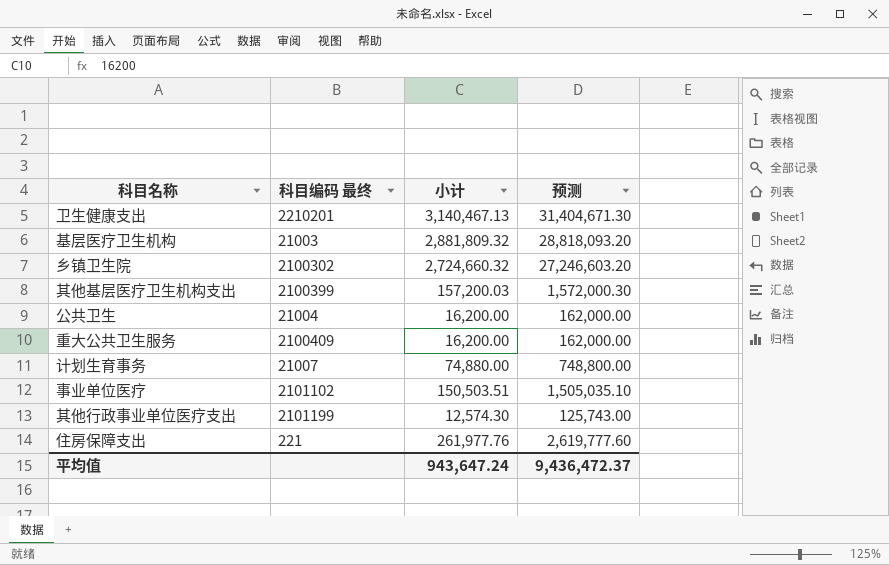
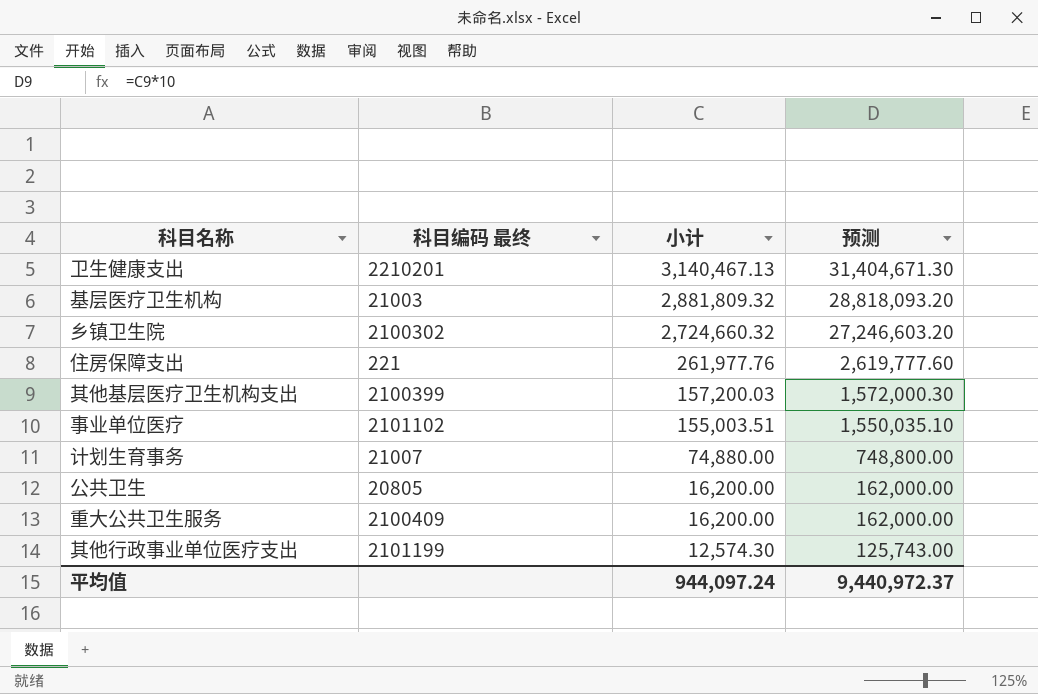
row order: none -> 小计 descending
事业单位医疗 | 小计: 150,503.51 -> 155,003.51
事业单位医疗 | 预测: 1,505,035.10 -> 1,550,035.10
公共卫生 | 科目编码 最终: 21004 -> 20805
平均值 | 小计: 943,647.24 -> 944,097.24
平均值 | 预测: 9,436,472.37 -> 9,440,972.37

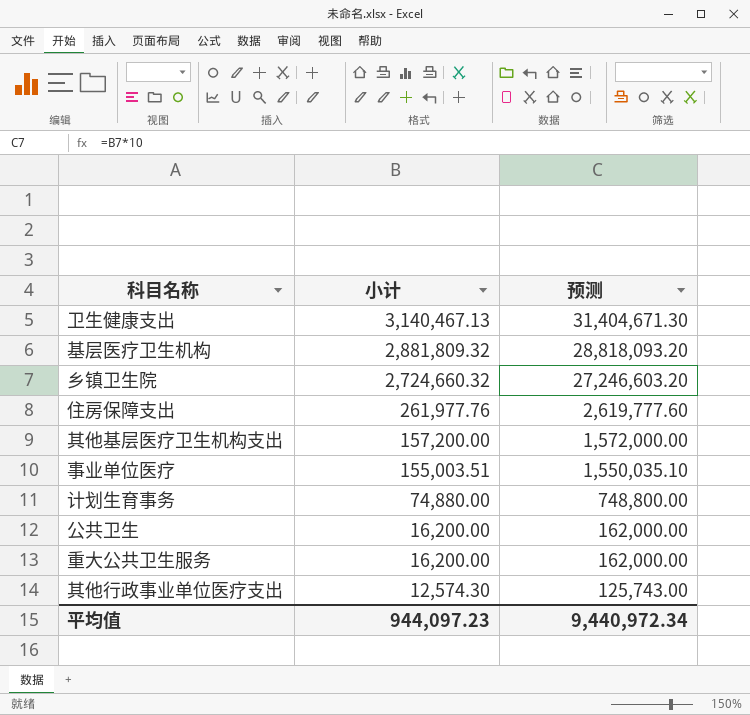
column 科目编码 最终 | position: 2 -> none
其他基层医疗卫生机构支出 | 小计: 157,200.03 -> 157,200.00
其他基层医疗卫生机构支出 | 预测: 1,572,000.30 -> 1,572,000.00
平均值 | 小计: 944,097.24 -> 944,097.23
平均值 | 预测: 9,440,972.37 -> 9,440,972.34

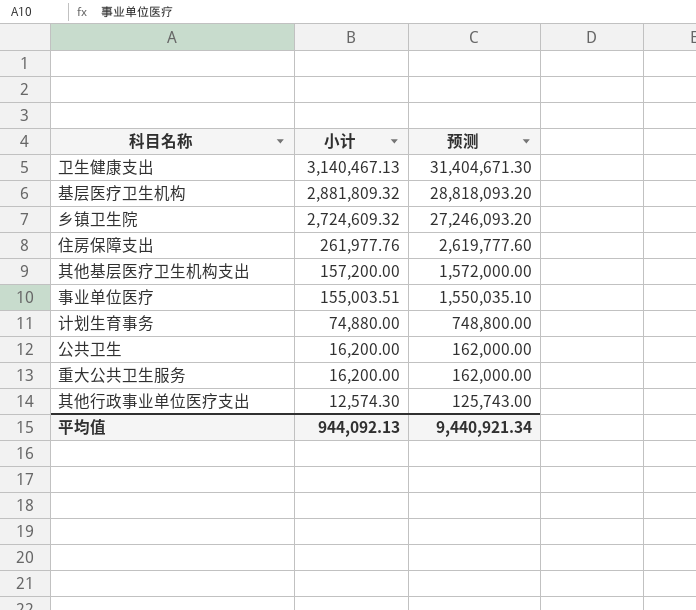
乡镇卫生院 | 小计: 2,724,660.32 -> 2,724,609.32
乡镇卫生院 | 预测: 27,246,603.20 -> 27,246,093.20
平均值 | 小计: 944,097.23 -> 944,092.13
平均值 | 预测: 9,440,972.34 -> 9,440,921.34

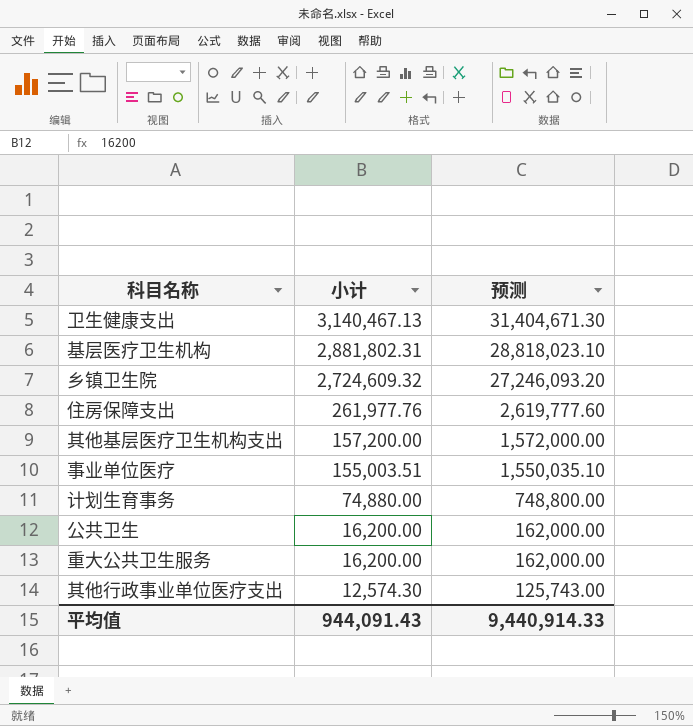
基层医疗卫生机构 | 小计: 2,881,809.32 -> 2,881,802.31
基层医疗卫生机构 | 预测: 28,818,093.20 -> 28,818,023.10
平均值 | 小计: 944,092.13 -> 944,091.43
平均值 | 预测: 9,440,921.34 -> 9,440,914.33

